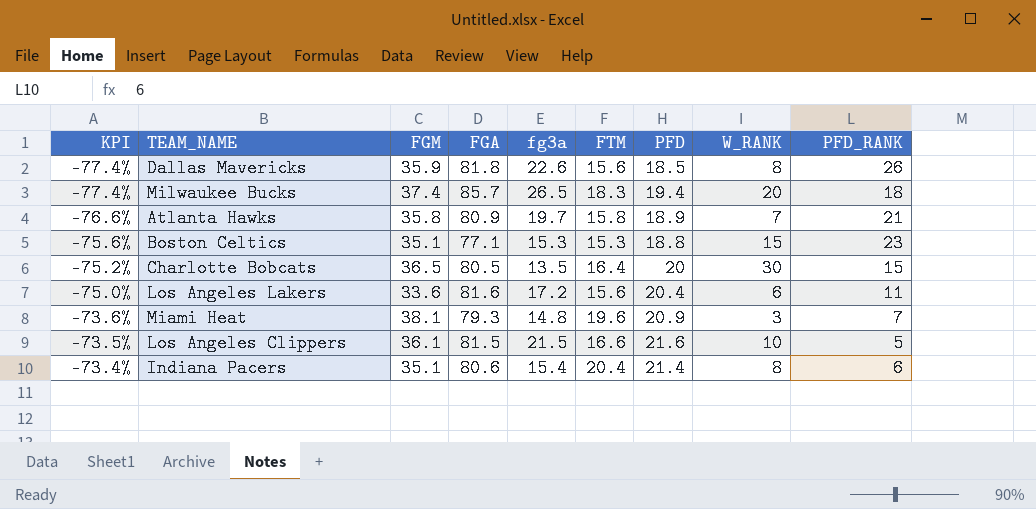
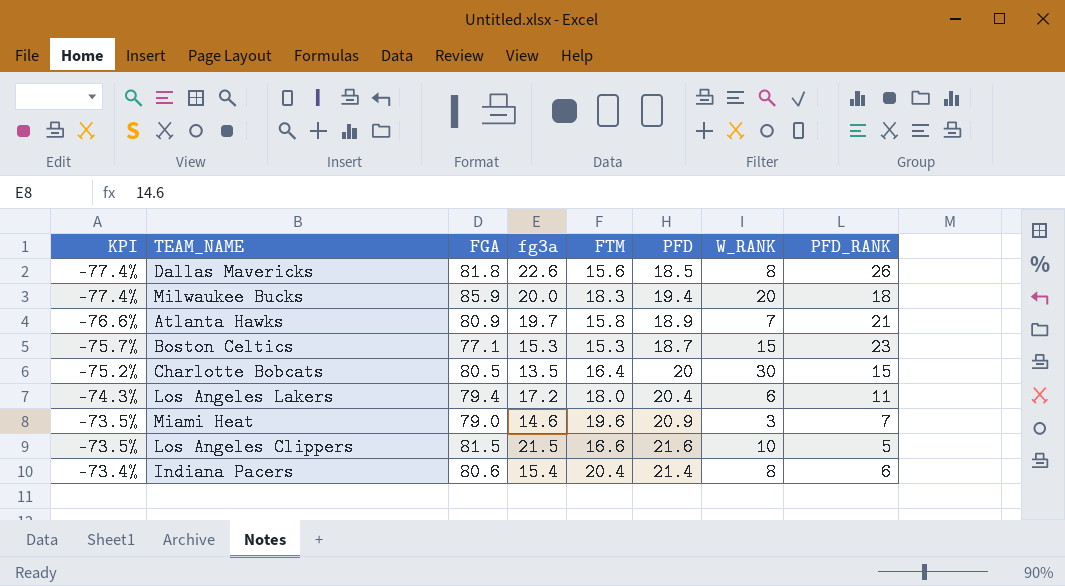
column FGM | position: 3 -> none
Milwaukee Bucks | FGA: 85.7 -> 85.9
Milwaukee Bucks | fg3a: 26.5 -> 20.0
Boston Celtics | KPI: -75.6% -> -75.7%
Boston Celtics | PFD: 18.8 -> 18.7
Los Angeles Lakers | KPI: -75.0% -> -74.3%
Los Angeles Lakers | FGA: 81.6 -> 79.4
Los Angeles Lakers | FTM: 15.6 -> 18.0
Miami Heat | KPI: -73.6% -> -73.5%
Miami Heat | FGA: 79.3 -> 79.0
Miami Heat | fg3a: 14.8 -> 14.6

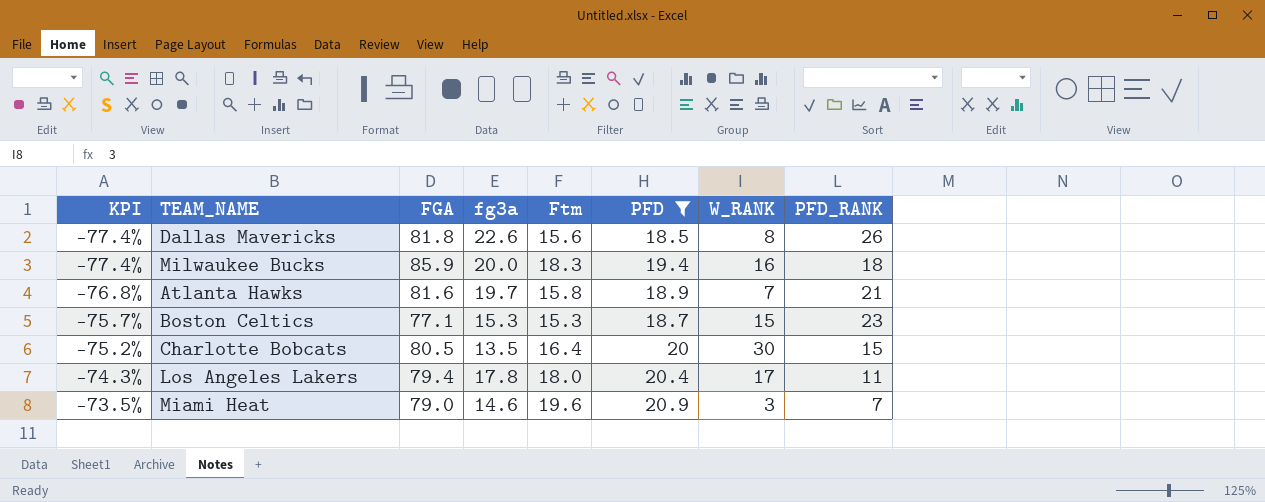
filter: none -> PFD <= 20.9
column name: FTM -> Ftm
Milwaukee Bucks | W_RANK: 20 -> 16
Atlanta Hawks | KPI: -76.6% -> -76.8%
Atlanta Hawks | FGA: 80.9 -> 81.6
Los Angeles Lakers | fg3a: 17.2 -> 17.8
Los Angeles Lakers | W_RANK: 6 -> 17

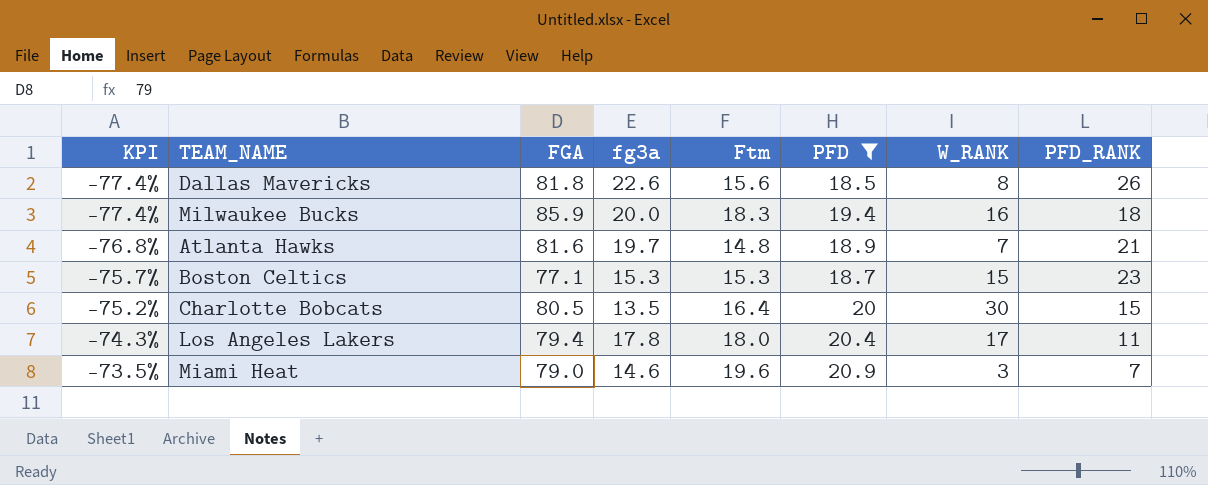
Atlanta Hawks | Ftm: 15.8 -> 14.8

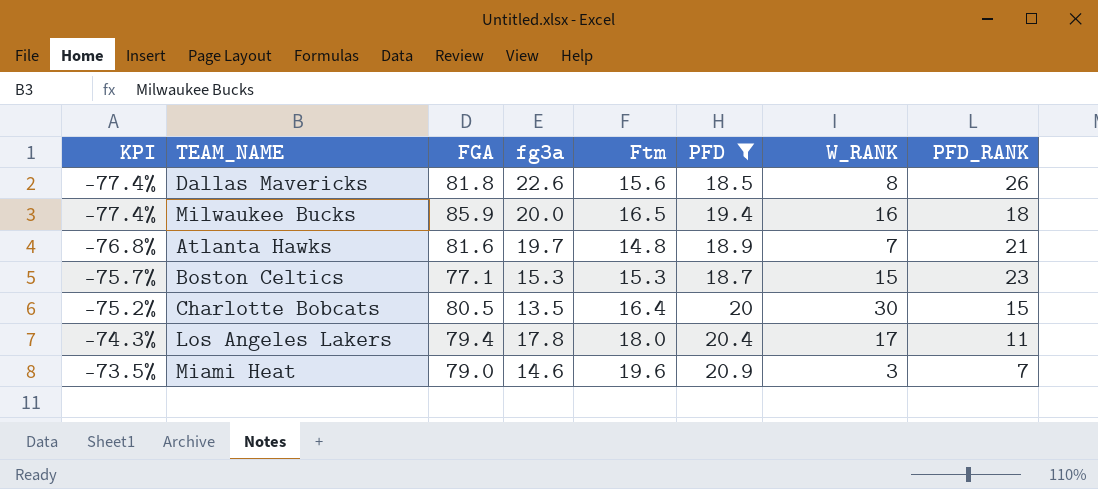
Milwaukee Bucks | Ftm: 18.3 -> 16.5

